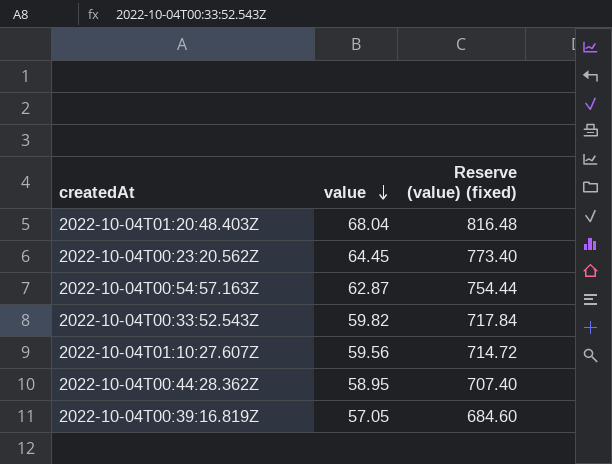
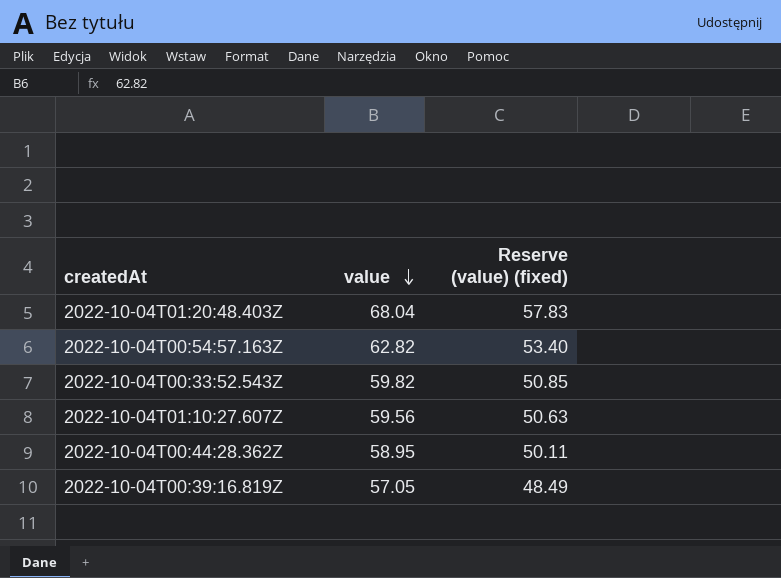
column Reserve (value) (fixed) | formula: [value] * 12 -> [value] * 0.85
row 2022-10-04T00:23:20.562Z: 64.45 | 773.40 -> none
2022-10-04T00:54:57.163Z | value: 62.87 -> 62.82

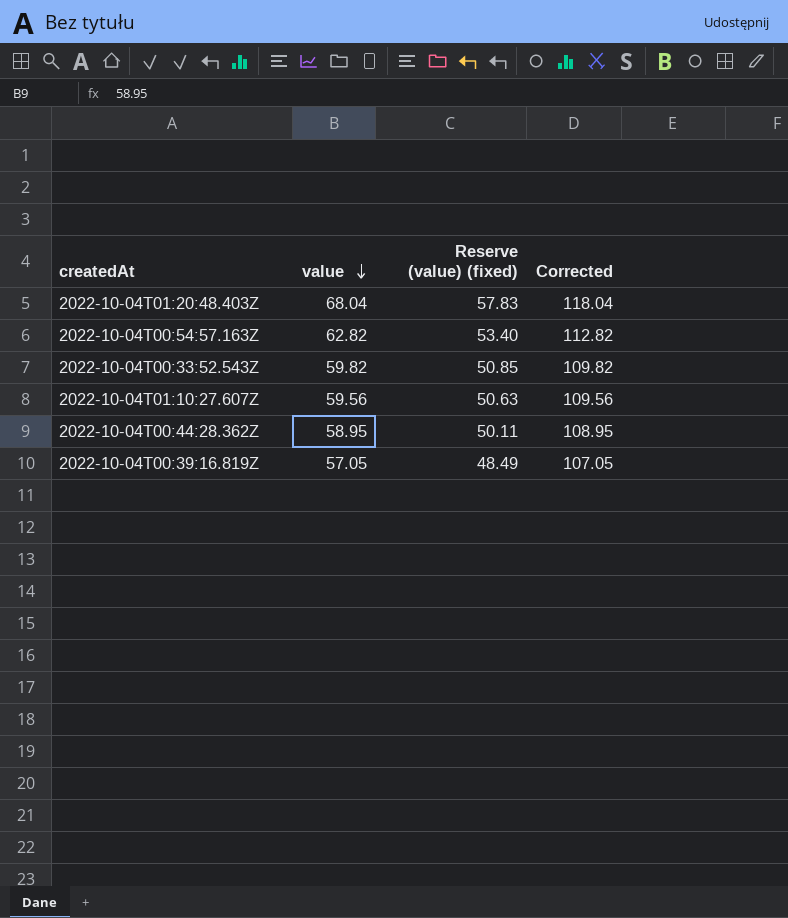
column Corrected | formula: none -> [value] + 50

